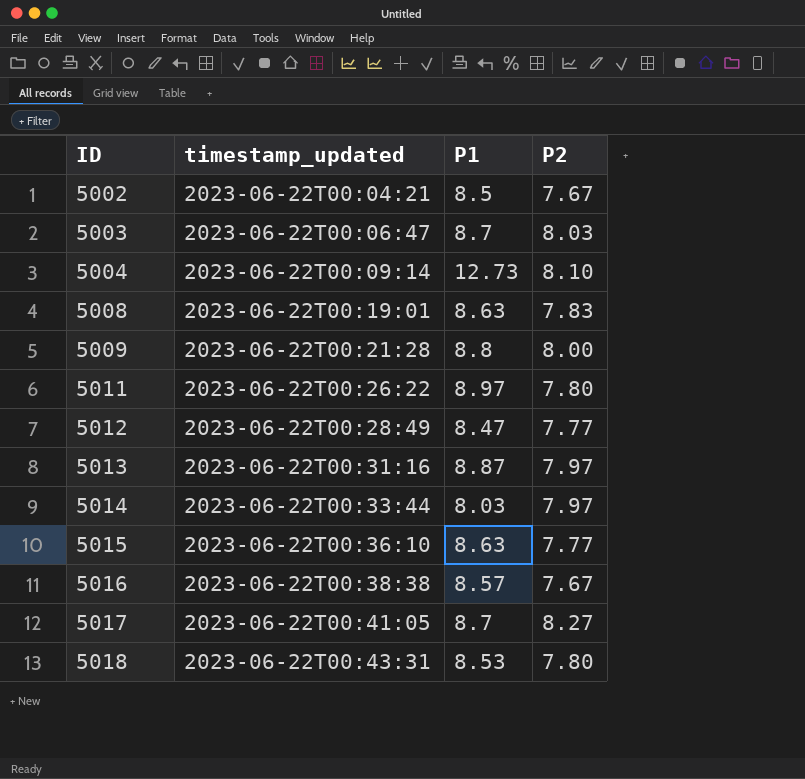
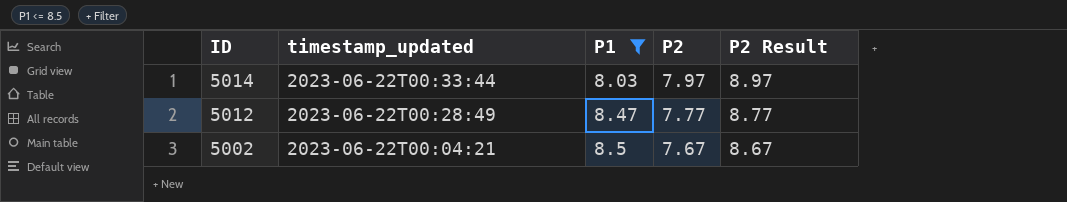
filter: none -> P1 <= 8.5
row order: ID ascending -> ID descending
column P2 Result | formula: none -> [P2] + 1

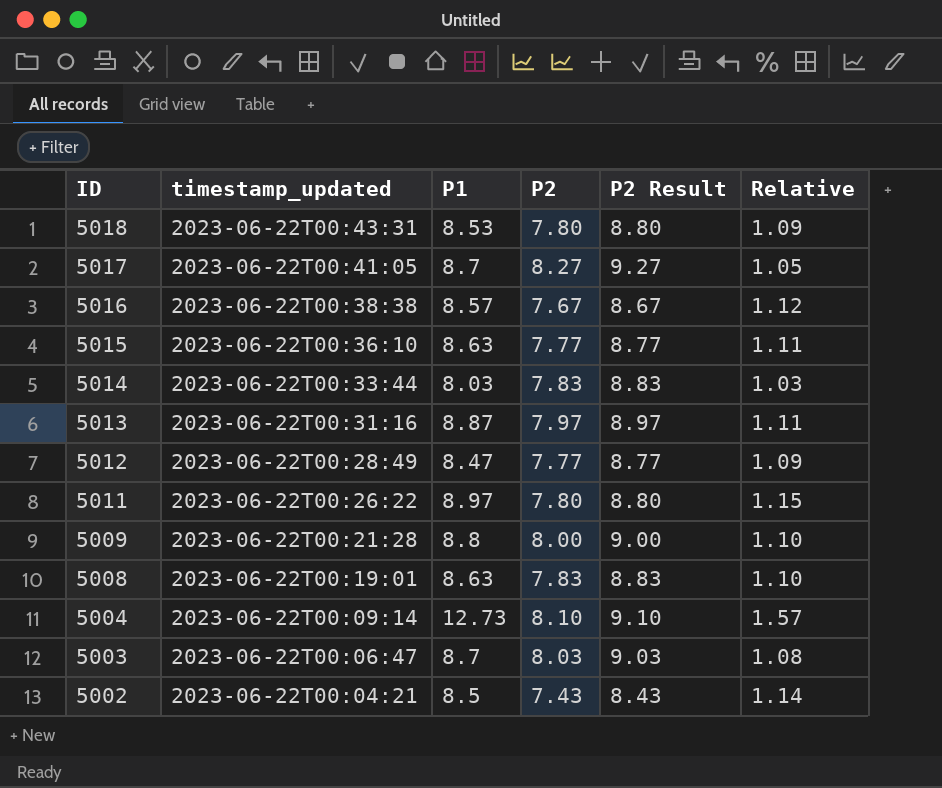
filter: P1 <= 8.5 -> none
column Relative | formula: none -> [P1] / [P2]
5014 | P2: 7.97 -> 7.83
5014 | P2 Result: 8.97 -> 8.83
5002 | P2: 7.67 -> 7.43
5002 | P2 Result: 8.67 -> 8.43

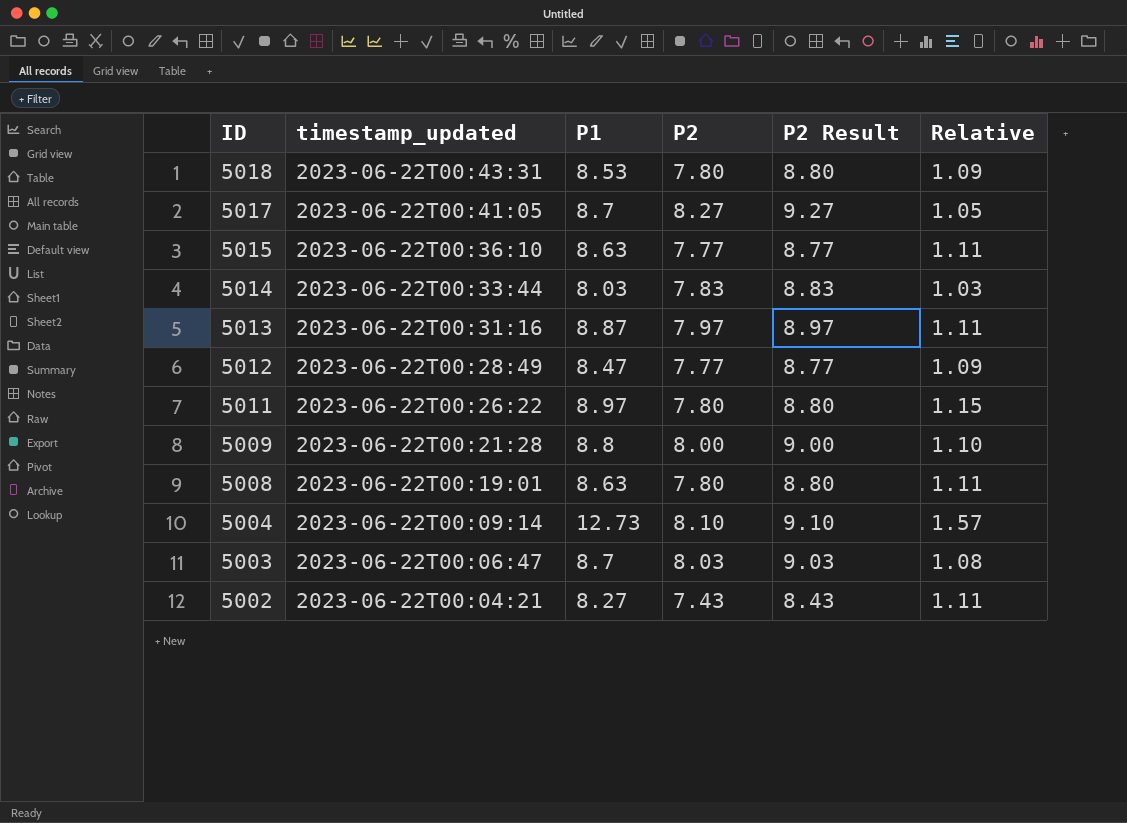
row 5016: 2023-06-22T00:38:38 | 8.57 | 7.67 | 8.67 | 1.12 -> none
5008 | P2: 7.83 -> 7.80
5008 | P2 Result: 8.83 -> 8.80
5008 | Relative: 1.10 -> 1.11
5002 | P1: 8.5 -> 8.27
5002 | Relative: 1.14 -> 1.11

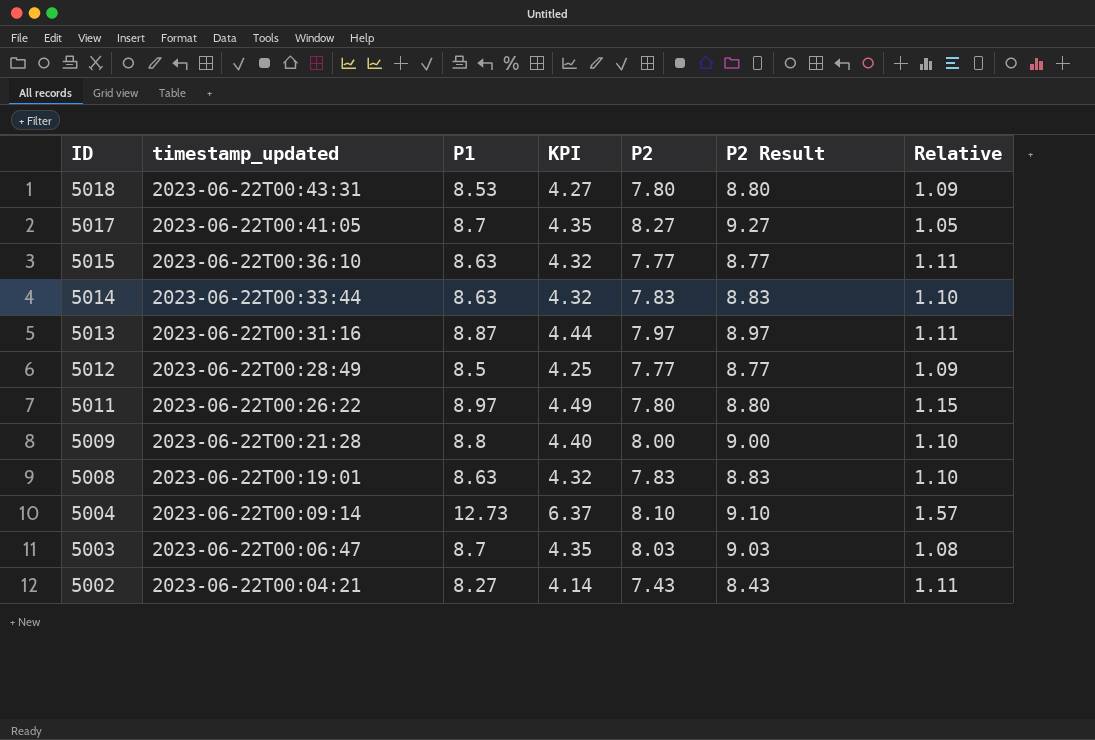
column KPI | formula: none -> [P1] * 0.5
5014 | P1: 8.03 -> 8.63
5014 | Relative: 1.03 -> 1.10
5012 | P1: 8.47 -> 8.5
5008 | P2: 7.80 -> 7.83
5008 | P2 Result: 8.80 -> 8.83
5008 | Relative: 1.11 -> 1.10

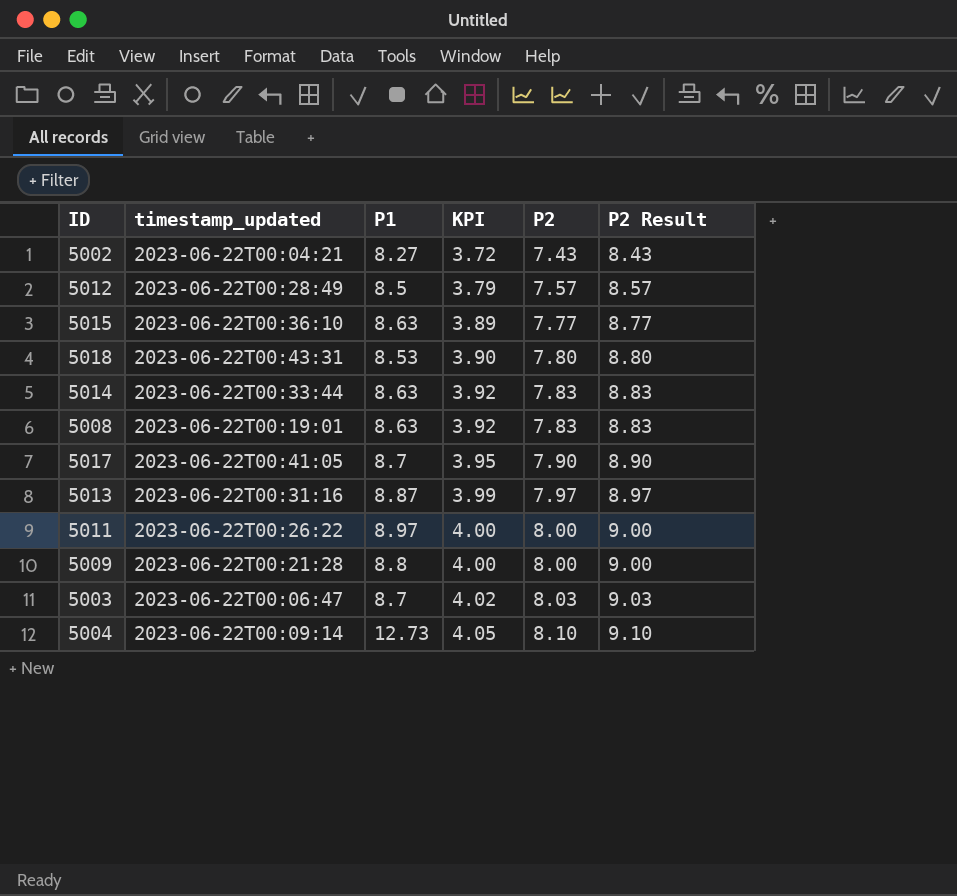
row order: ID descending -> KPI ascending
column Relative | formula: [P1] / [P2] -> none
column KPI | formula: [P1] * 0.5 -> [P2] * 0.5
5012 | P2: 7.77 -> 7.57
5012 | P2 Result: 8.77 -> 8.57
5017 | P2: 8.27 -> 7.90
5017 | P2 Result: 9.27 -> 8.90
5011 | P2: 7.80 -> 8.00
5011 | P2 Result: 8.80 -> 9.00

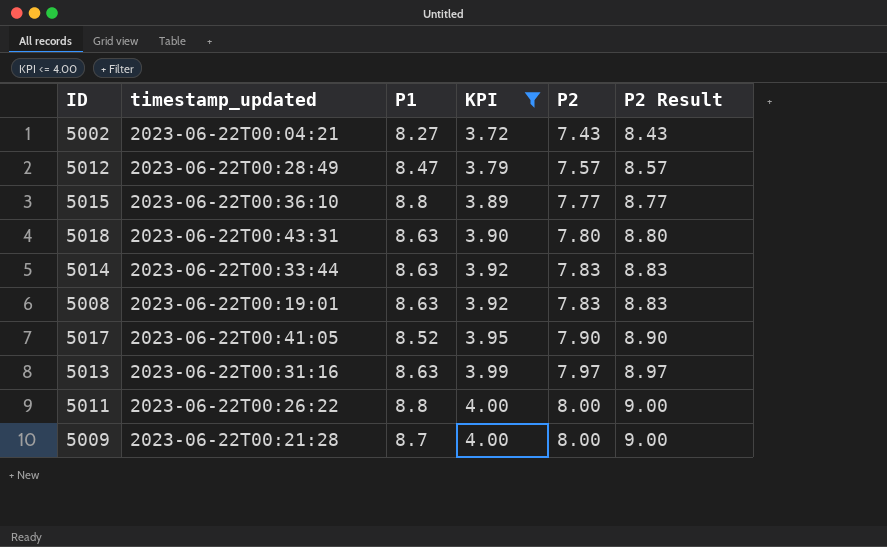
filter: none -> KPI <= 4.00
5012 | P1: 8.5 -> 8.47
5015 | P1: 8.63 -> 8.8
5018 | P1: 8.53 -> 8.63
5017 | P1: 8.7 -> 8.52
5013 | P1: 8.87 -> 8.63
5011 | P1: 8.97 -> 8.8
5009 | P1: 8.8 -> 8.7

